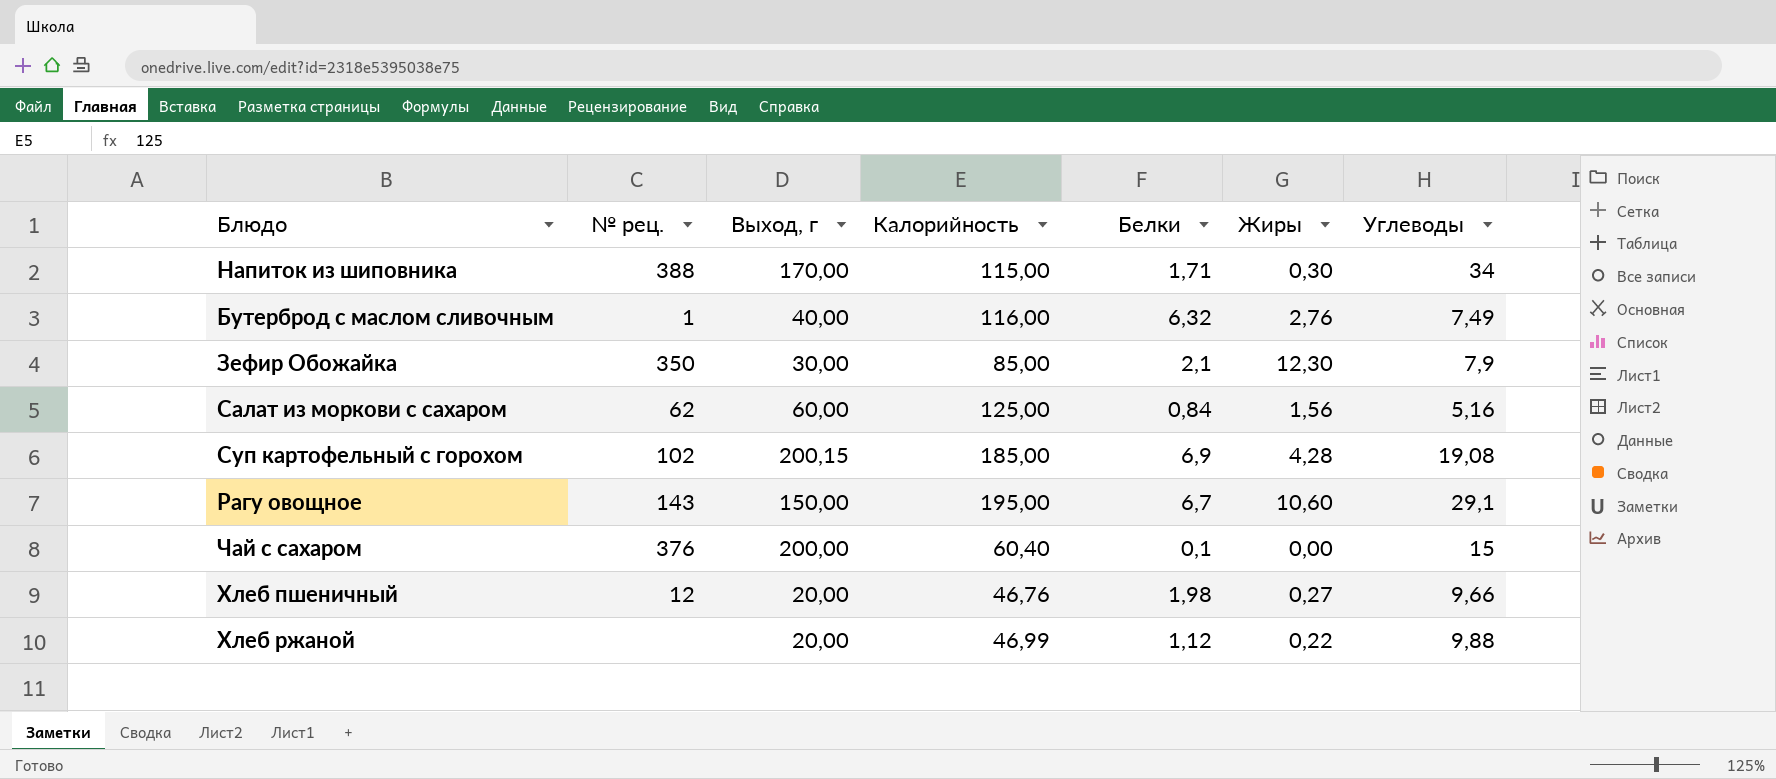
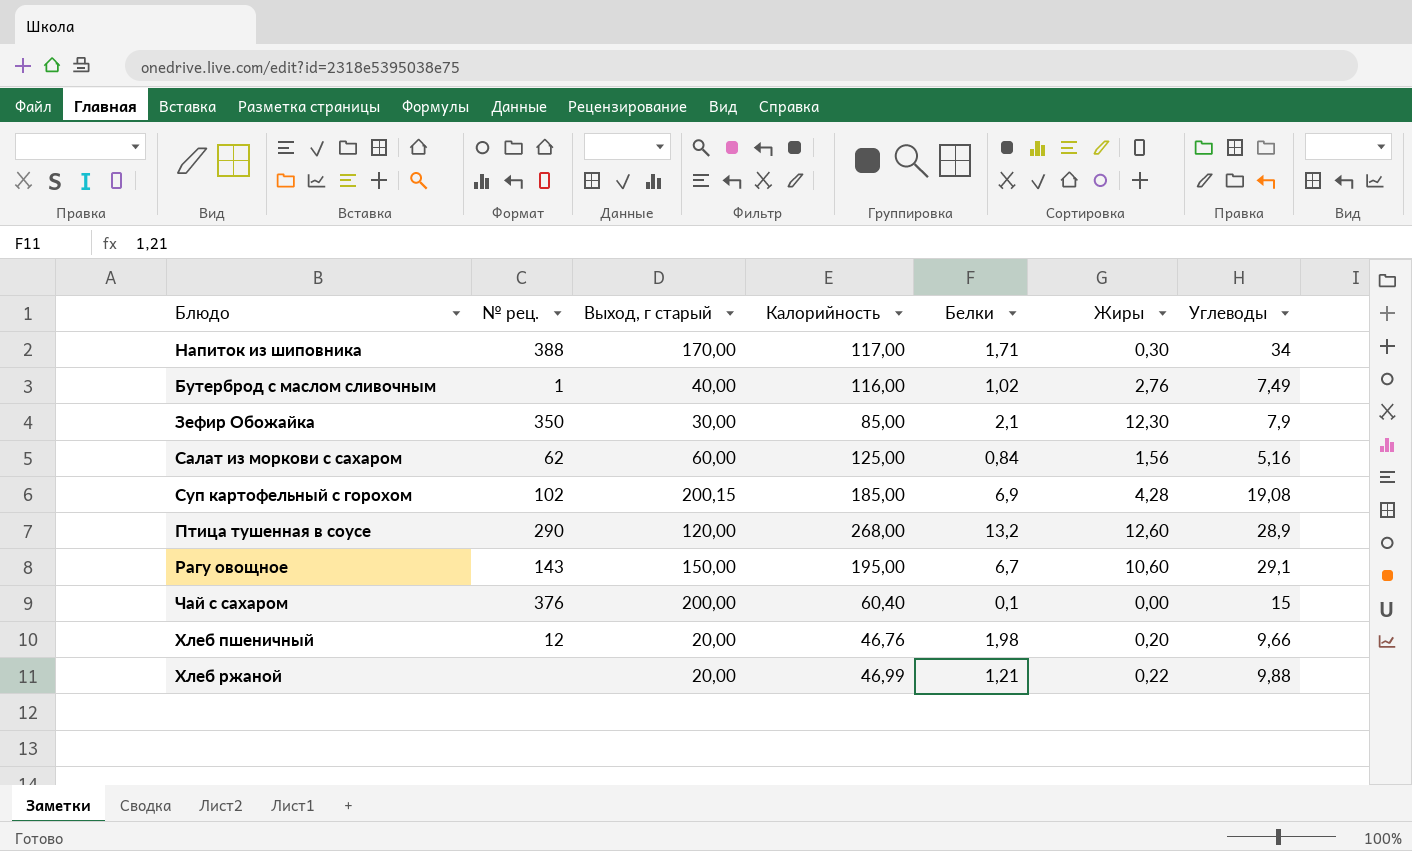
column name: Выход, г -> Выход, г старый
Напиток из шиповника | Калорийность: 115,00 -> 117,00
Бутерброд с маслом сливочным | Белки: 6,32 -> 1,02
row Птица тушенная в соусе: none -> 290 | 120,00 | 268,00 | 13,2 | 12,60 | 28,9
Хлеб пшеничный | Жиры: 0,27 -> 0,20
Хлеб ржаной | Белки: 1,12 -> 1,21

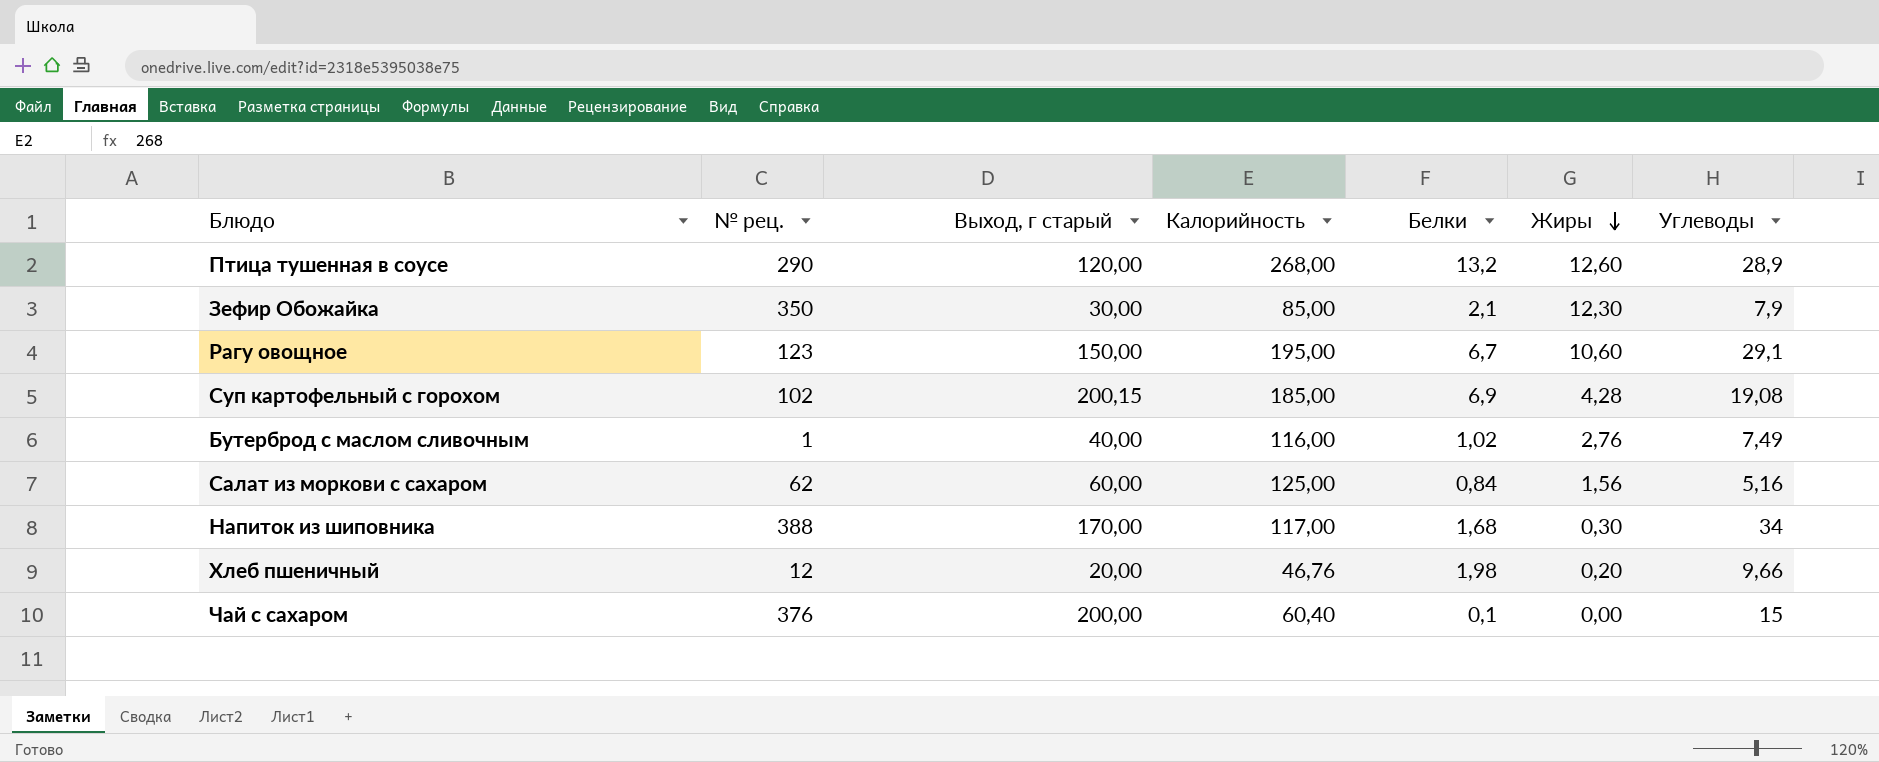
row order: none -> Жиры descending
row Хлеб ржаной: none | 20,00 | 46,99 | 1,21 | 0,22 | 9,88 -> none
Рагу овощное | № рец.: 143 -> 123
Напиток из шиповника | Белки: 1,71 -> 1,68

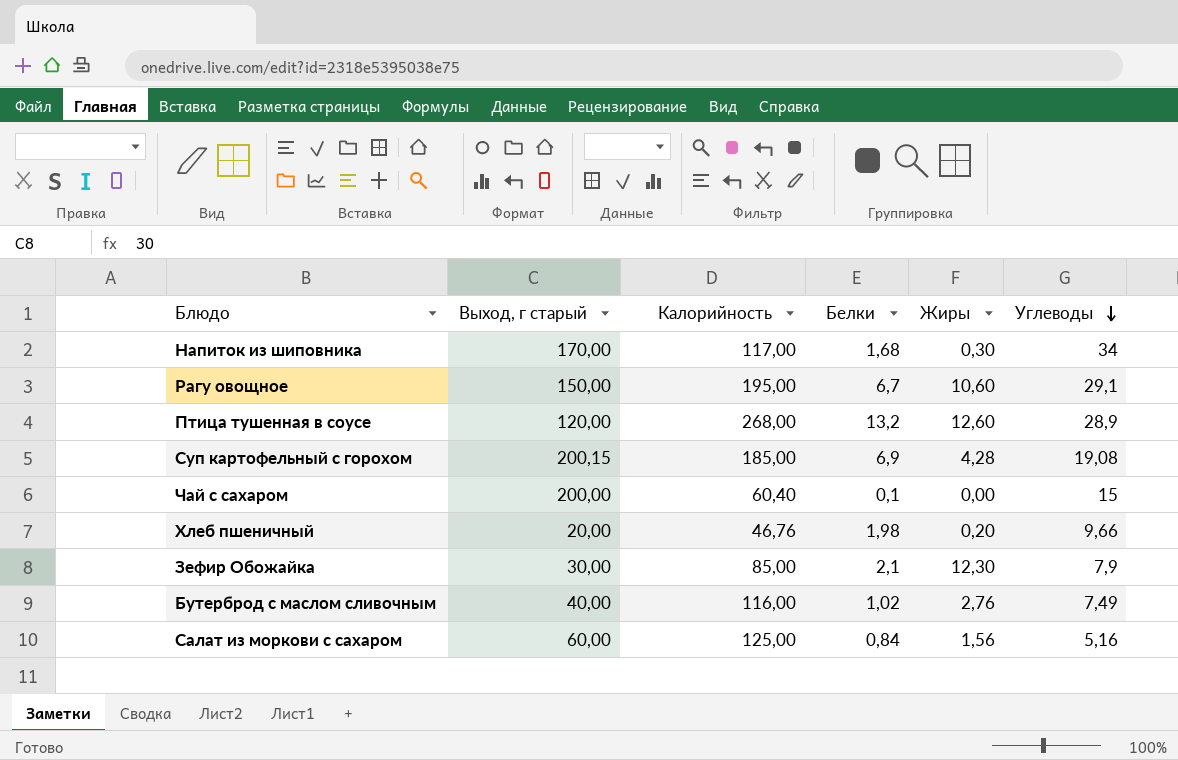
row order: Жиры descending -> Углеводы descending
column № рец. | position: 2 -> none

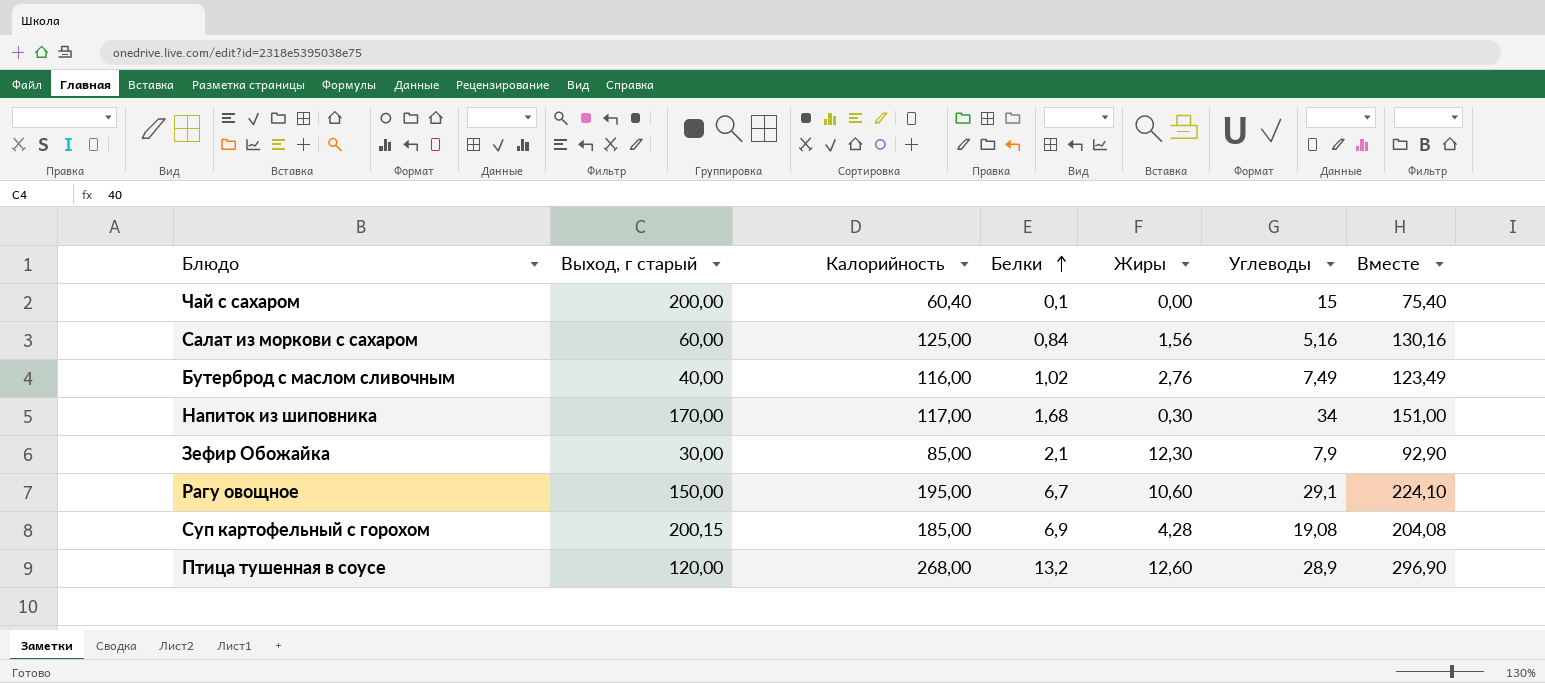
row order: Углеводы descending -> Белки ascending
column Вместе | formula: none -> [Калорийность] + [Углеводы]
row Хлеб пшеничный: 20,00 | 46,76 | 1,98 | 0,20 | 9,66 -> none

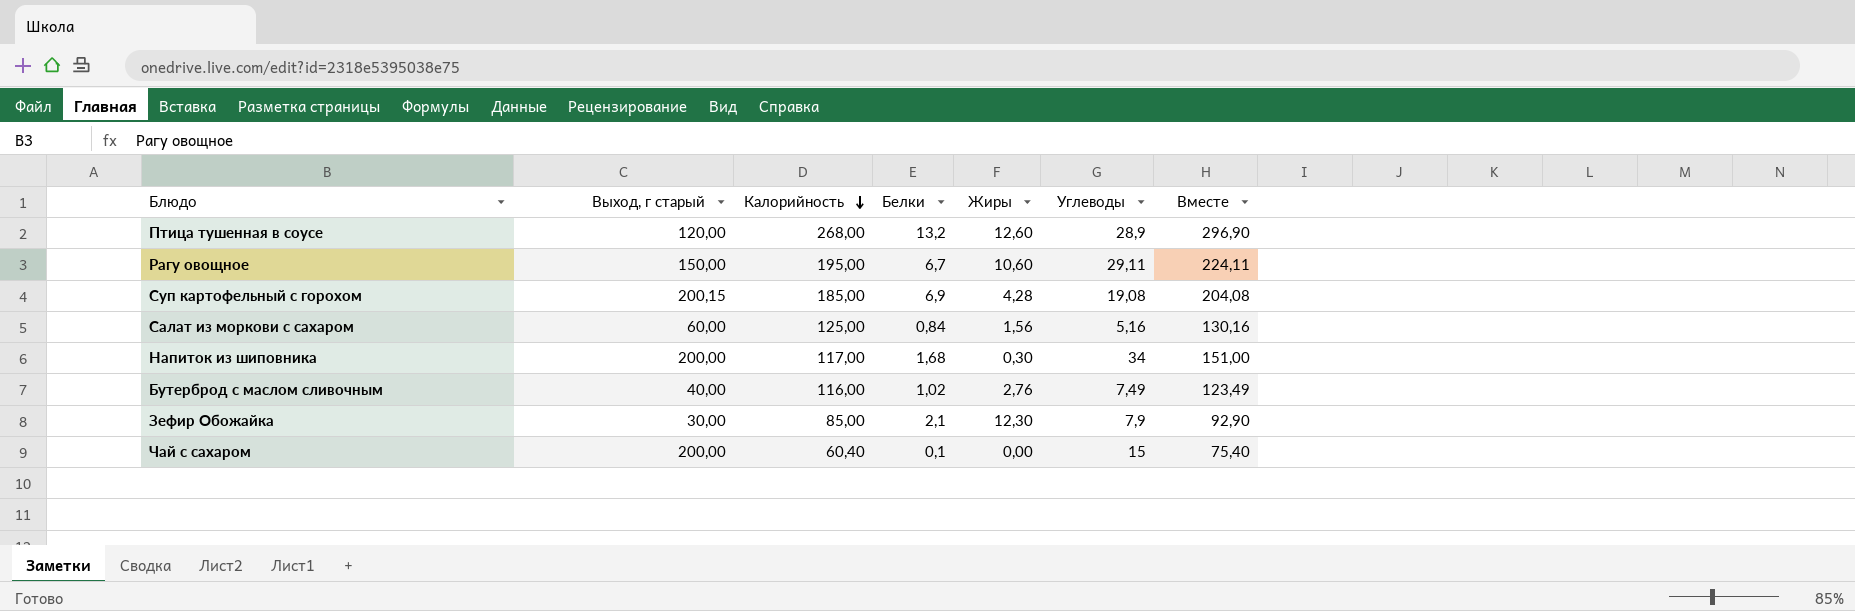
row order: Белки ascending -> Калорийность descending
Рагу овощное | Углеводы: 29,1 -> 29,11
Рагу овощное | Вместе: 224,10 -> 224,11
Напиток из шиповника | Выход, г старый: 170,00 -> 200,00

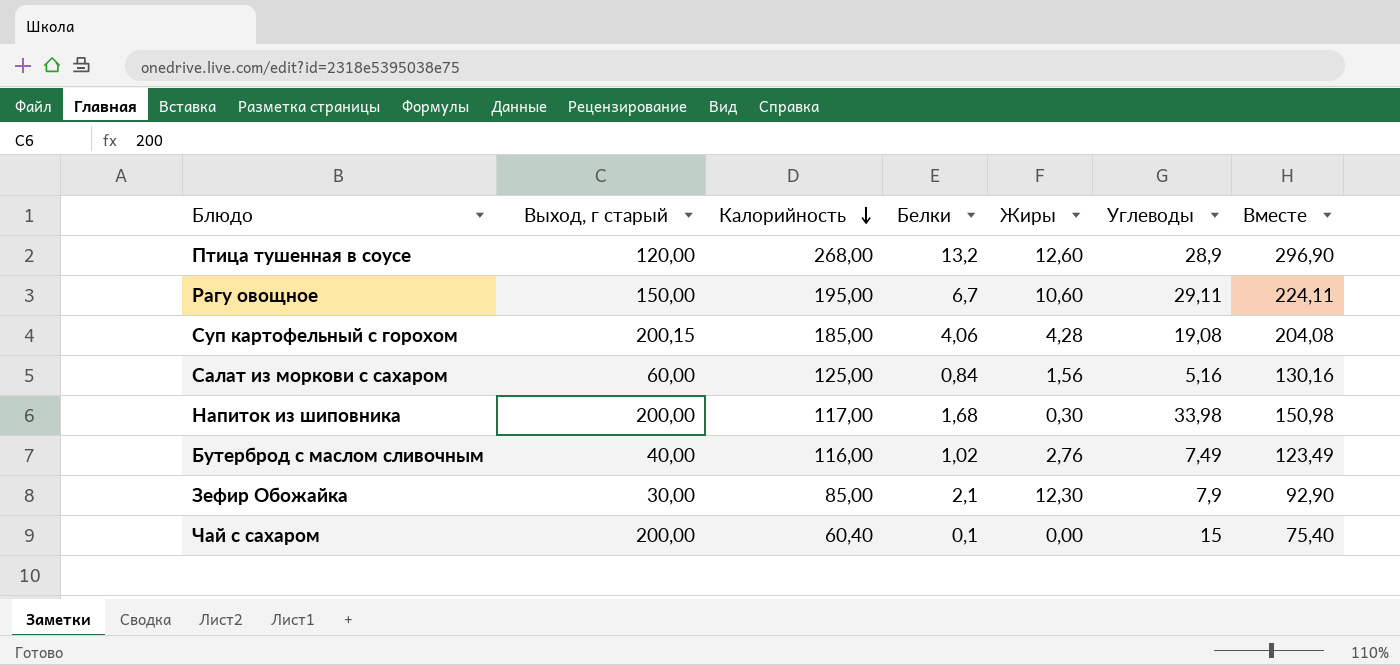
Суп картофельный с горохом | Белки: 6,9 -> 4,06
Напиток из шиповника | Углеводы: 34 -> 33,98
Напиток из шиповника | Вместе: 151,00 -> 150,98

